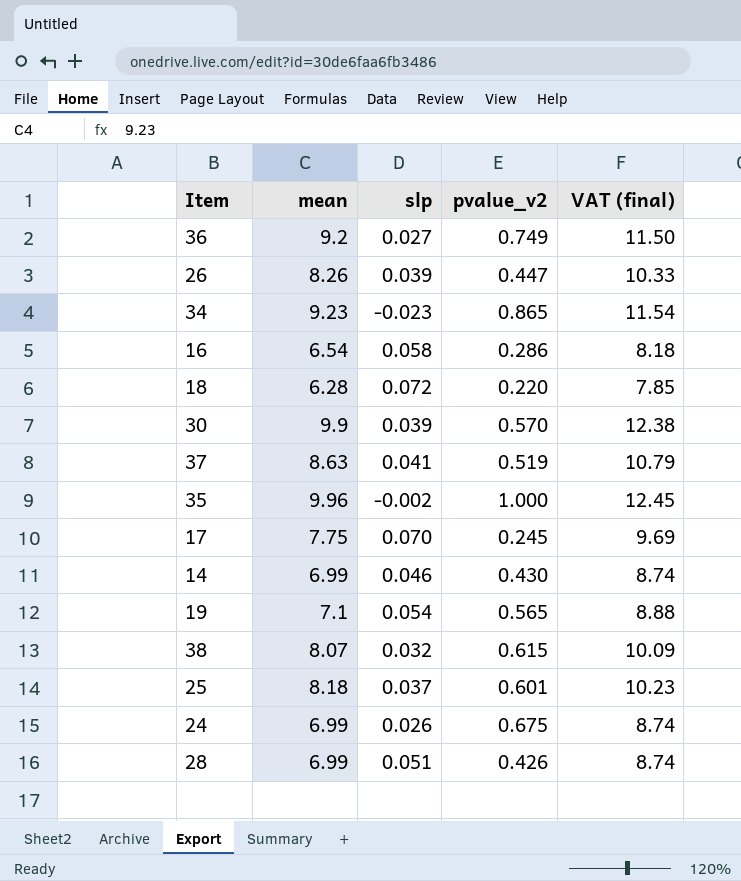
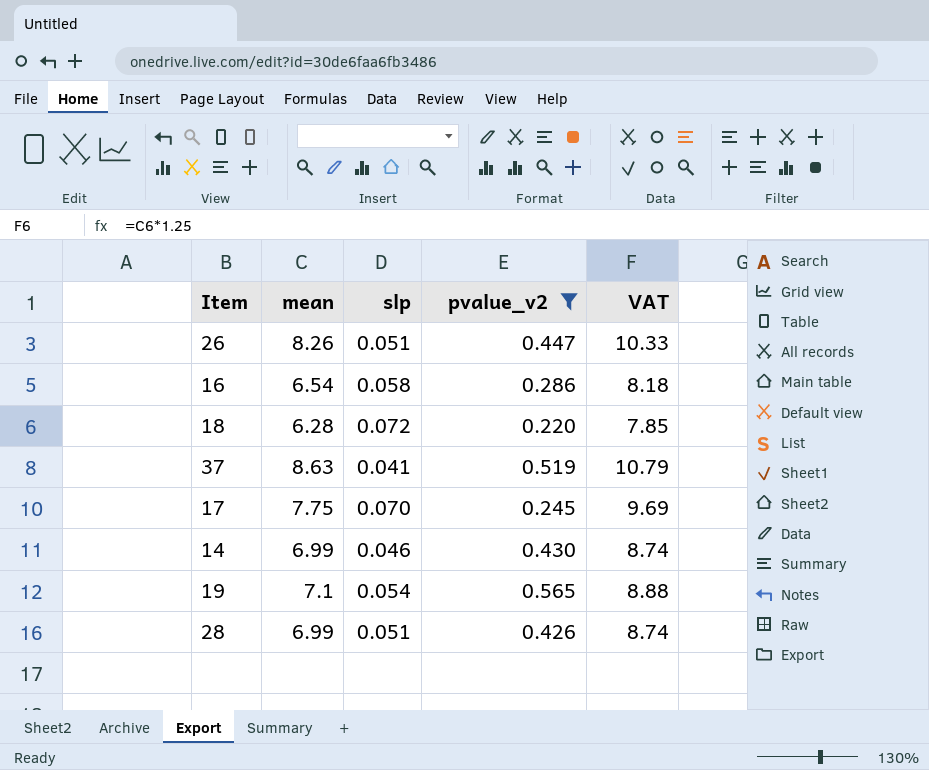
filter: none -> pvalue_v2 <= 0.565
column name: VAT (final) -> VAT
26 | slp: 0.039 -> 0.051

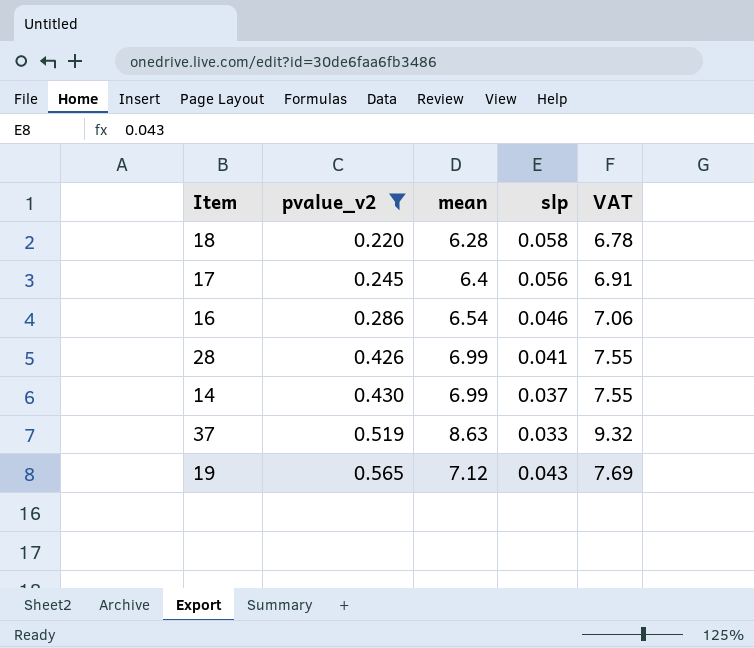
row order: none -> pvalue_v2 ascending
column pvalue_v2 | position: 4 -> 2
column VAT | formula: [mean] * 1.25 -> [mean] * 1.08
row 26: 8.26 | 0.051 | 0.447 | 10.33 -> none
18 | slp: 0.072 -> 0.058
17 | mean: 7.75 -> 6.4
17 | slp: 0.070 -> 0.056
16 | slp: 0.058 -> 0.046
28 | slp: 0.051 -> 0.041
14 | slp: 0.046 -> 0.037
37 | slp: 0.041 -> 0.033
19 | mean: 7.1 -> 7.12
19 | slp: 0.054 -> 0.043

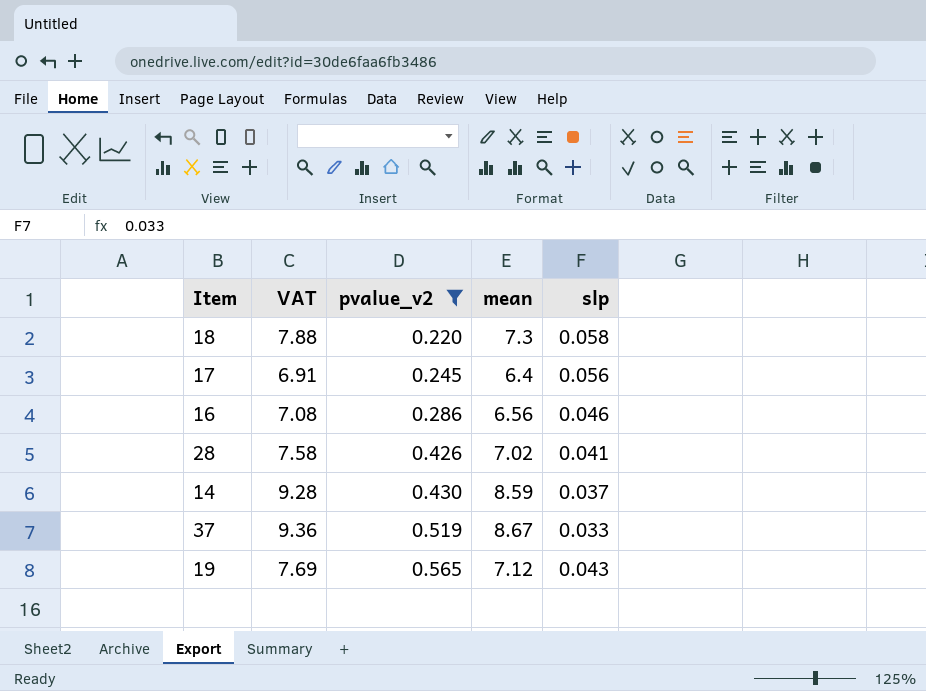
column VAT | position: 5 -> 2
18 | VAT: 6.78 -> 7.88
18 | mean: 6.28 -> 7.3
16 | VAT: 7.06 -> 7.08
16 | mean: 6.54 -> 6.56
28 | VAT: 7.55 -> 7.58
28 | mean: 6.99 -> 7.02
14 | VAT: 7.55 -> 9.28
14 | mean: 6.99 -> 8.59
37 | VAT: 9.32 -> 9.36
37 | mean: 8.63 -> 8.67

